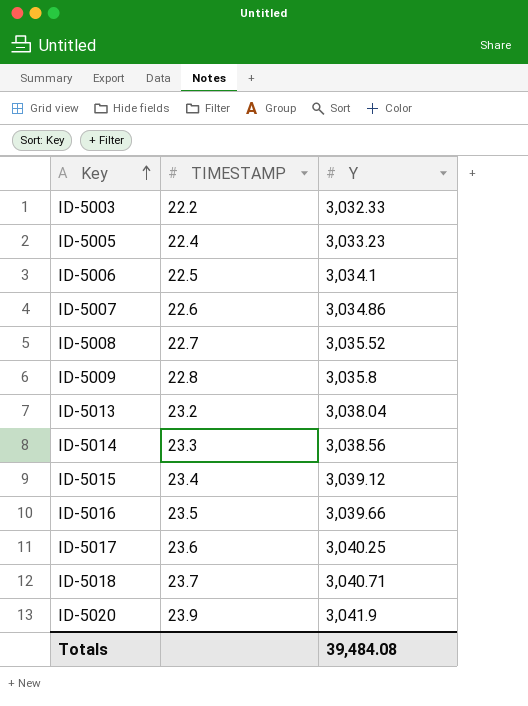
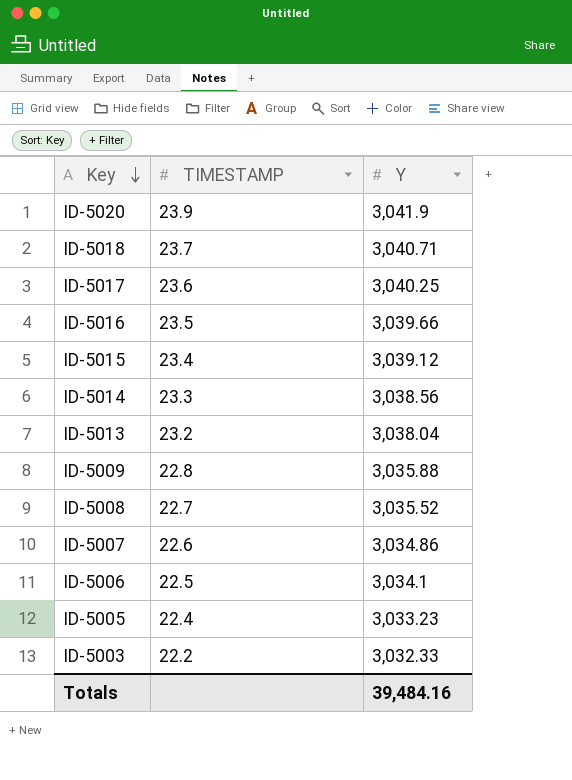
row order: Key ascending -> Key descending
ID-5009 | Y: 3,035.8 -> 3,035.88
Totals | Y: 39,484.08 -> 39,484.16

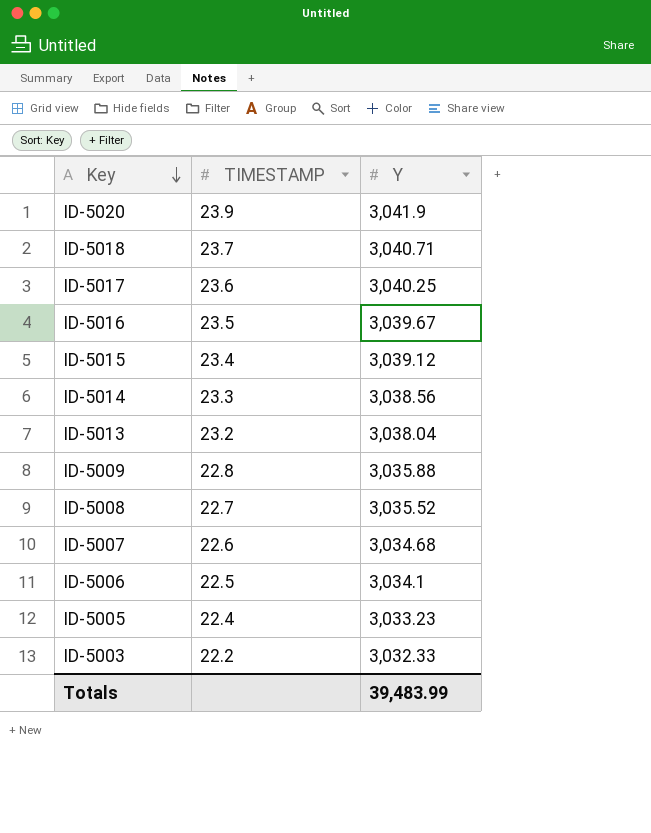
ID-5016 | Y: 3,039.66 -> 3,039.67
ID-5007 | Y: 3,034.86 -> 3,034.68
Totals | Y: 39,484.16 -> 39,483.99

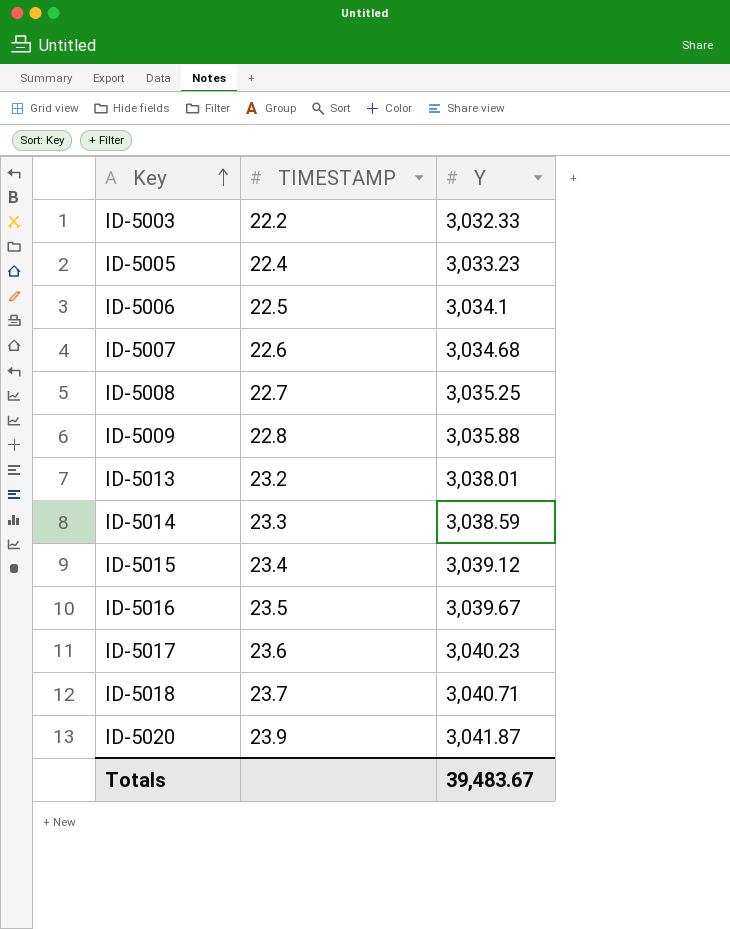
row order: Key descending -> Key ascending
ID-5008 | Y: 3,035.52 -> 3,035.25
ID-5013 | Y: 3,038.04 -> 3,038.01
ID-5014 | Y: 3,038.56 -> 3,038.59
ID-5017 | Y: 3,040.25 -> 3,040.23
ID-5020 | Y: 3,041.9 -> 3,041.87
Totals | Y: 39,483.99 -> 39,483.67

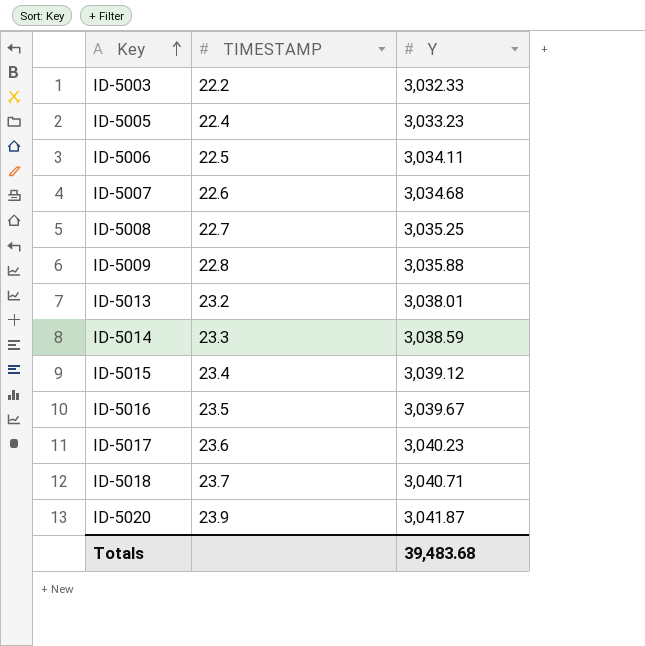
ID-5006 | Y: 3,034.1 -> 3,034.11
Totals | Y: 39,483.67 -> 39,483.68

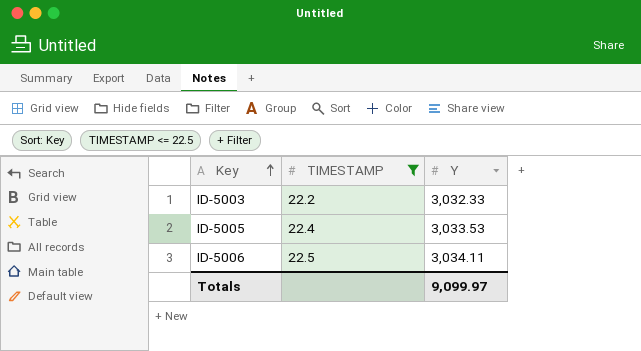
filter: none -> TIMESTAMP <= 22.5
ID-5005 | Y: 3,033.23 -> 3,033.53
Totals | Y: 39,483.68 -> 9,099.97

